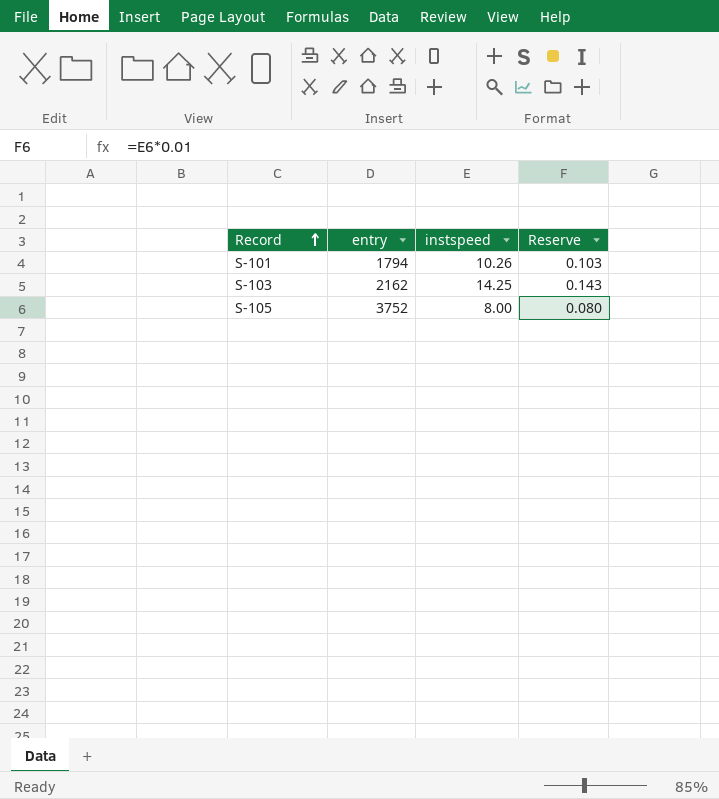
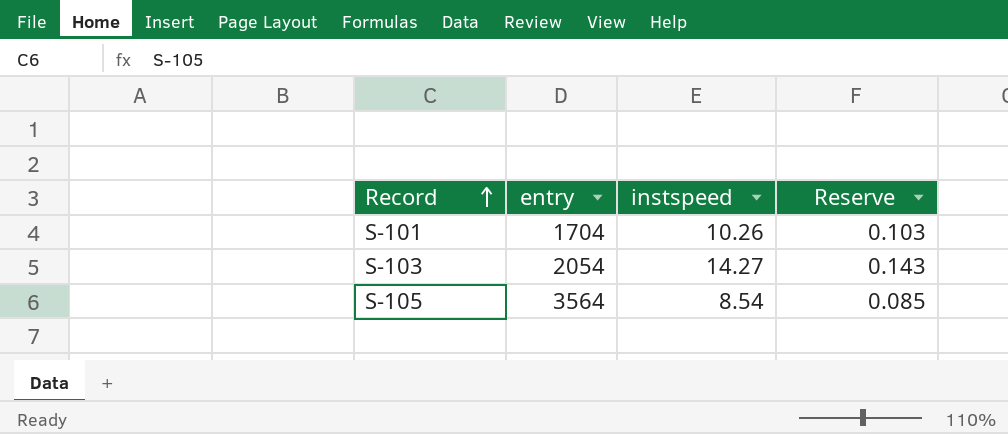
S-101 | entry: 1794 -> 1704
S-103 | entry: 2162 -> 2054
S-103 | instspeed: 14.25 -> 14.27
S-105 | entry: 3752 -> 3564
S-105 | instspeed: 8.00 -> 8.54
S-105 | Reserve: 0.080 -> 0.085

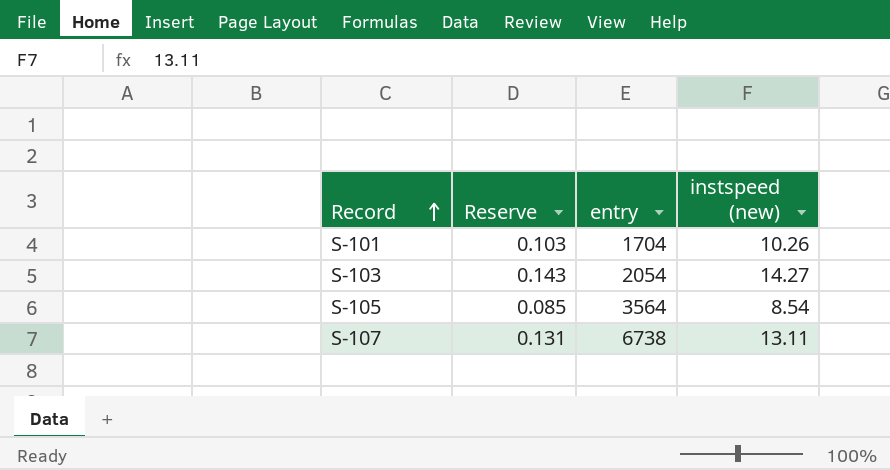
column Reserve | position: 4 -> 2
column name: instspeed -> instspeed (new)
row S-107: none -> 0.131 | 6738 | 13.11

